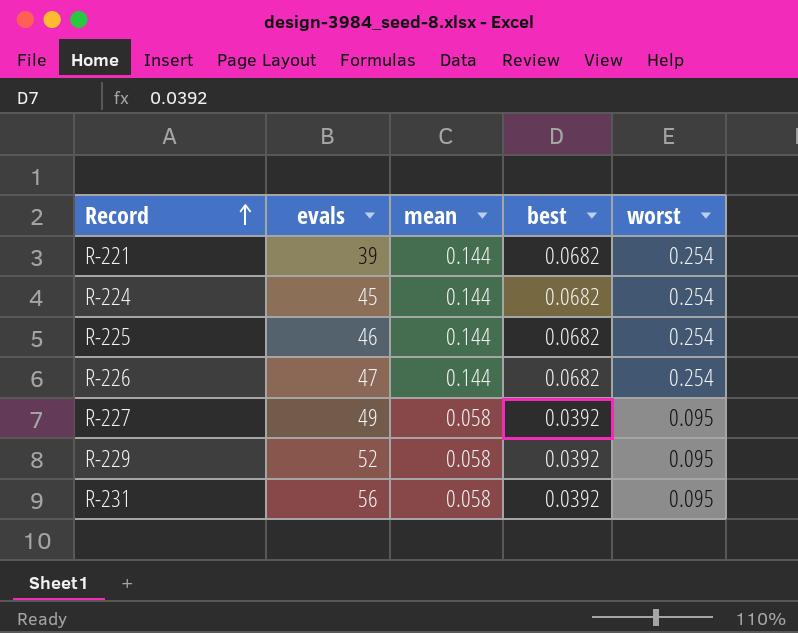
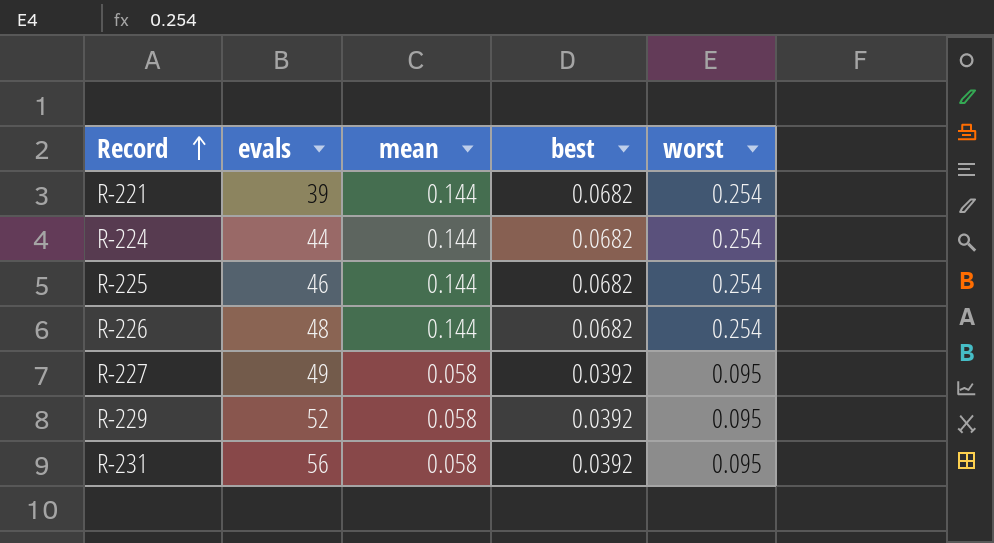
R-224 | evals: 45 -> 44
R-226 | evals: 47 -> 48

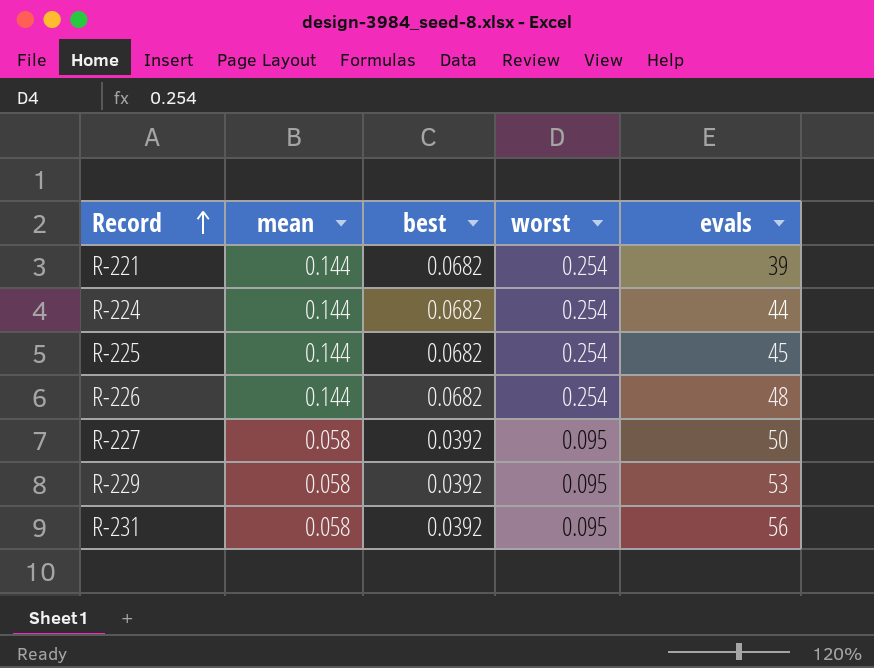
column evals | position: 2 -> 5
R-225 | evals: 46 -> 45
R-227 | evals: 49 -> 50
R-229 | evals: 52 -> 53

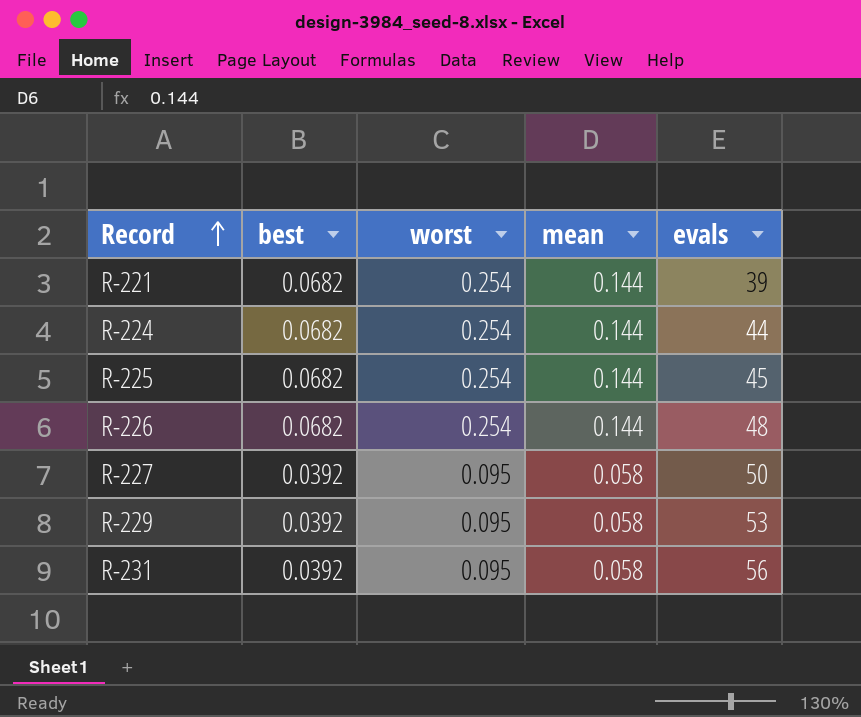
column mean | position: 2 -> 4

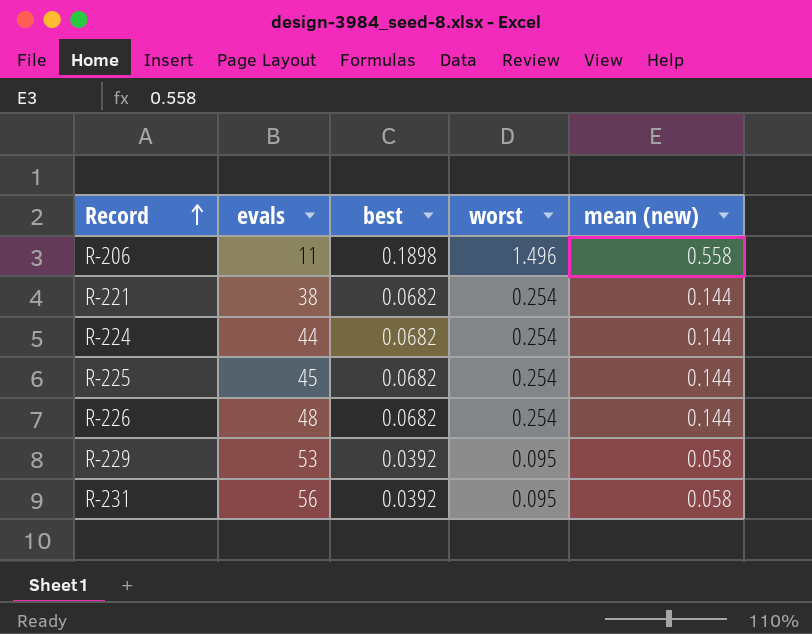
column evals | position: 5 -> 2
column name: mean -> mean (new)
row R-227: 0.0392 | 0.095 | 0.058 | 50 -> none
row R-206: none -> 11 | 0.1898 | 1.496 | 0.558
R-221 | evals: 39 -> 38

